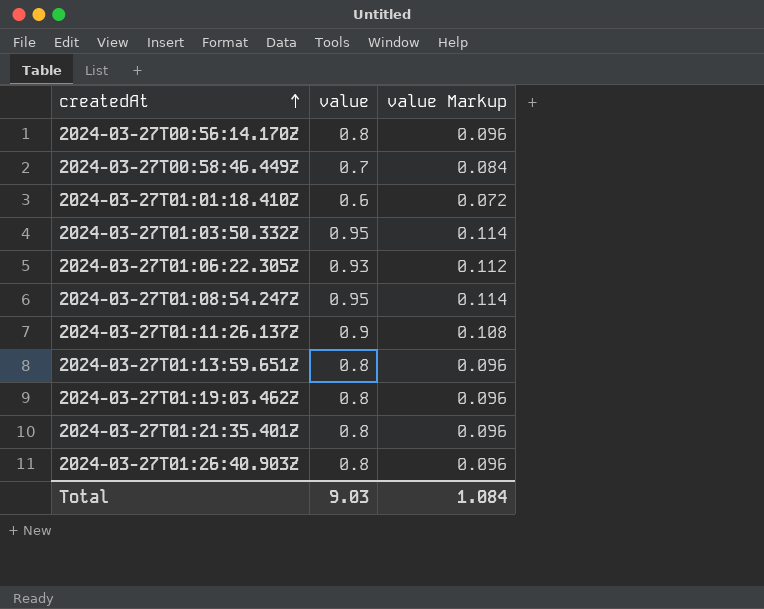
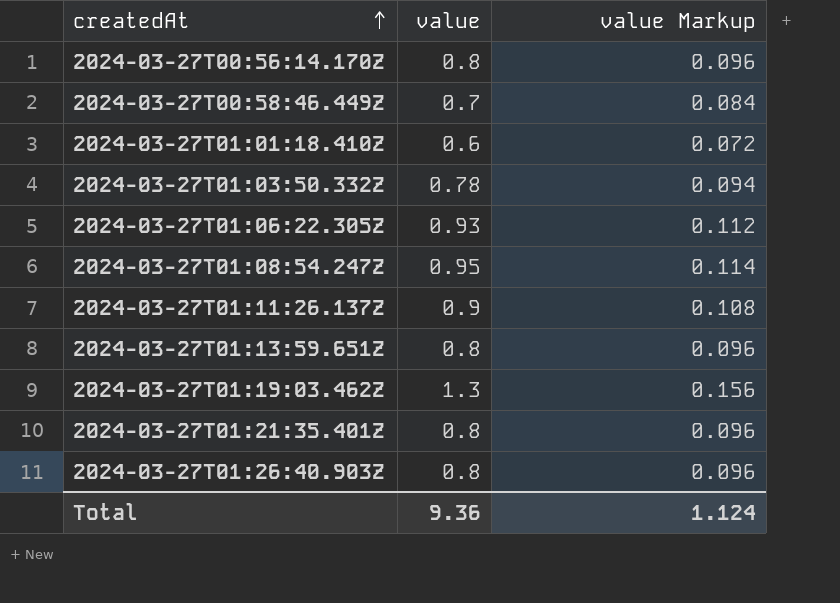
2024-03-27T01:03:50.332Z | value: 0.95 -> 0.78
2024-03-27T01:03:50.332Z | value Markup: 0.114 -> 0.094
2024-03-27T01:19:03.462Z | value: 0.8 -> 1.3
2024-03-27T01:19:03.462Z | value Markup: 0.096 -> 0.156
Total | value: 9.03 -> 9.36
Total | value Markup: 1.084 -> 1.124

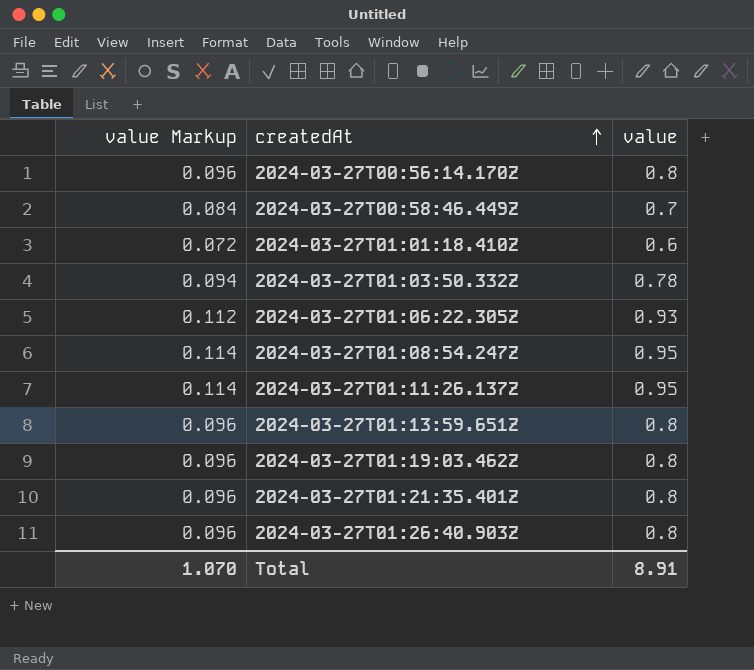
column value Markup | position: 3 -> 1
2024-03-27T01:11:26.137Z | value Markup: 0.108 -> 0.114
2024-03-27T01:11:26.137Z | value: 0.9 -> 0.95
2024-03-27T01:19:03.462Z | value Markup: 0.156 -> 0.096
2024-03-27T01:19:03.462Z | value: 1.3 -> 0.8
Total | value Markup: 1.124 -> 1.070
Total | value: 9.36 -> 8.91

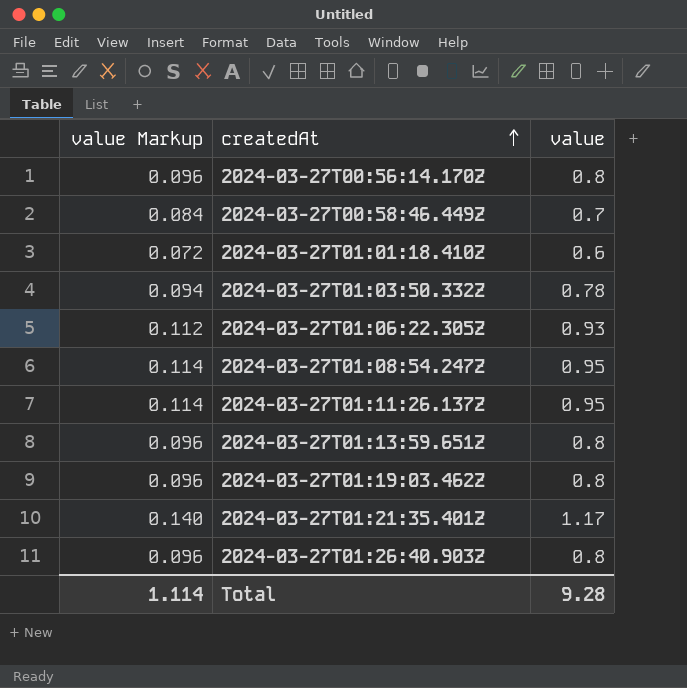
2024-03-27T01:21:35.401Z | value Markup: 0.096 -> 0.140
2024-03-27T01:21:35.401Z | value: 0.8 -> 1.17
Total | value Markup: 1.070 -> 1.114
Total | value: 8.91 -> 9.28

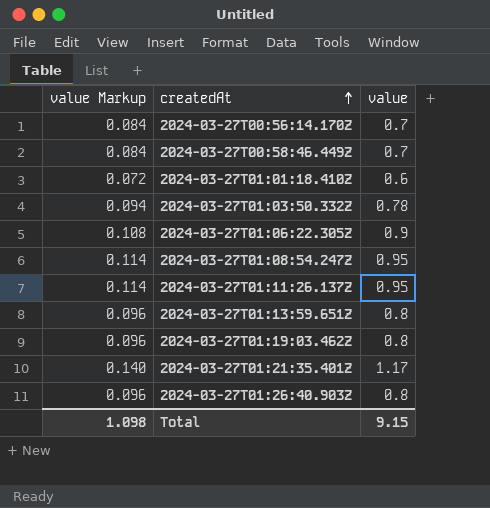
2024-03-27T00:56:14.170Z | value Markup: 0.096 -> 0.084
2024-03-27T00:56:14.170Z | value: 0.8 -> 0.7
2024-03-27T01:06:22.305Z | value Markup: 0.112 -> 0.108
2024-03-27T01:06:22.305Z | value: 0.93 -> 0.9
Total | value Markup: 1.114 -> 1.098
Total | value: 9.28 -> 9.15

